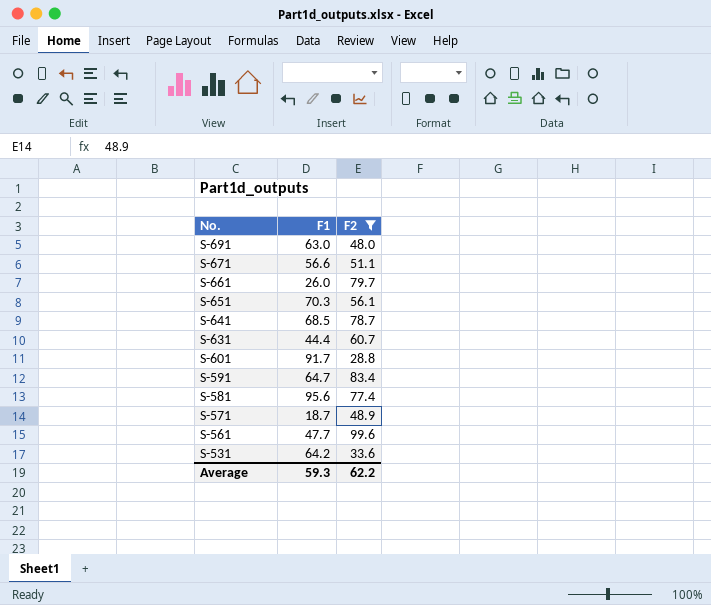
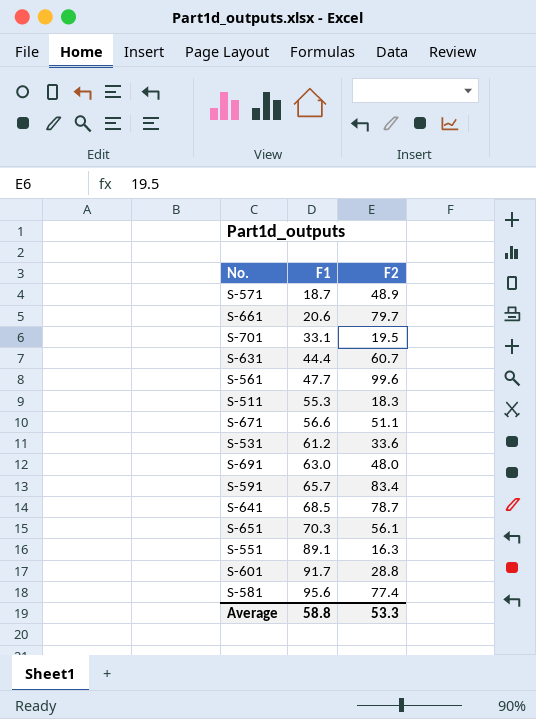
filter: F2 >= 28.8 -> none
row order: No. descending -> F1 ascending
S-661 | F1: 26.0 -> 20.6
S-531 | F1: 64.2 -> 61.2
S-591 | F1: 64.7 -> 65.7
Average | F1: 59.3 -> 58.8
Average | F2: 62.2 -> 53.3

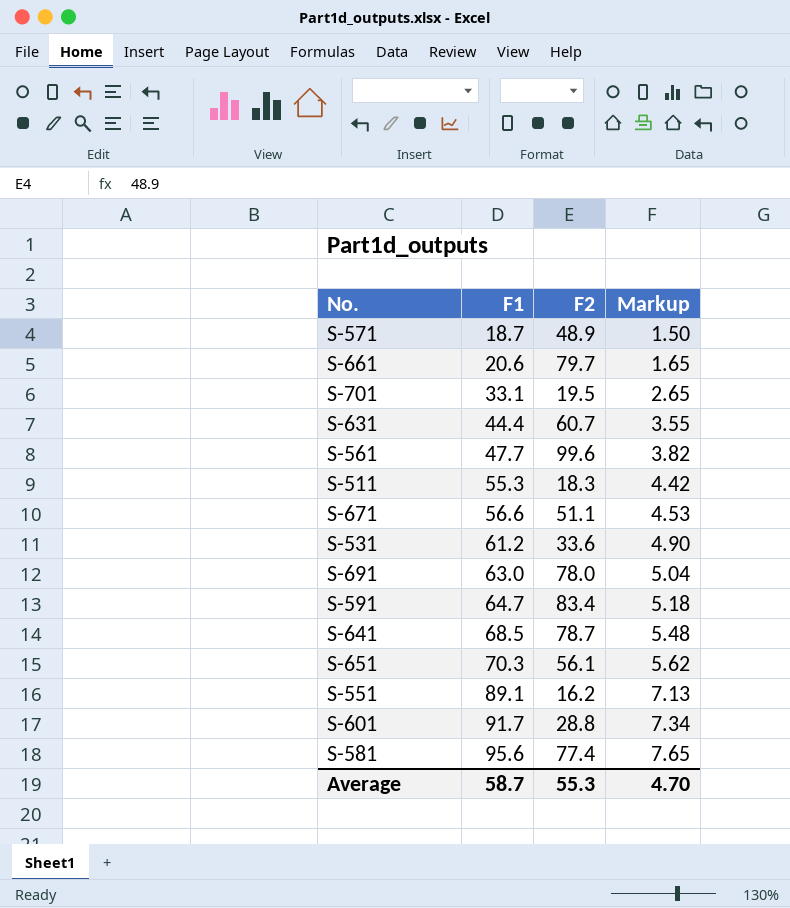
column Markup | formula: none -> [F1] * 0.08
S-691 | F2: 48.0 -> 78.0
S-591 | F1: 65.7 -> 64.7
S-551 | F2: 16.3 -> 16.2
Average | F1: 58.8 -> 58.7
Average | F2: 53.3 -> 55.3

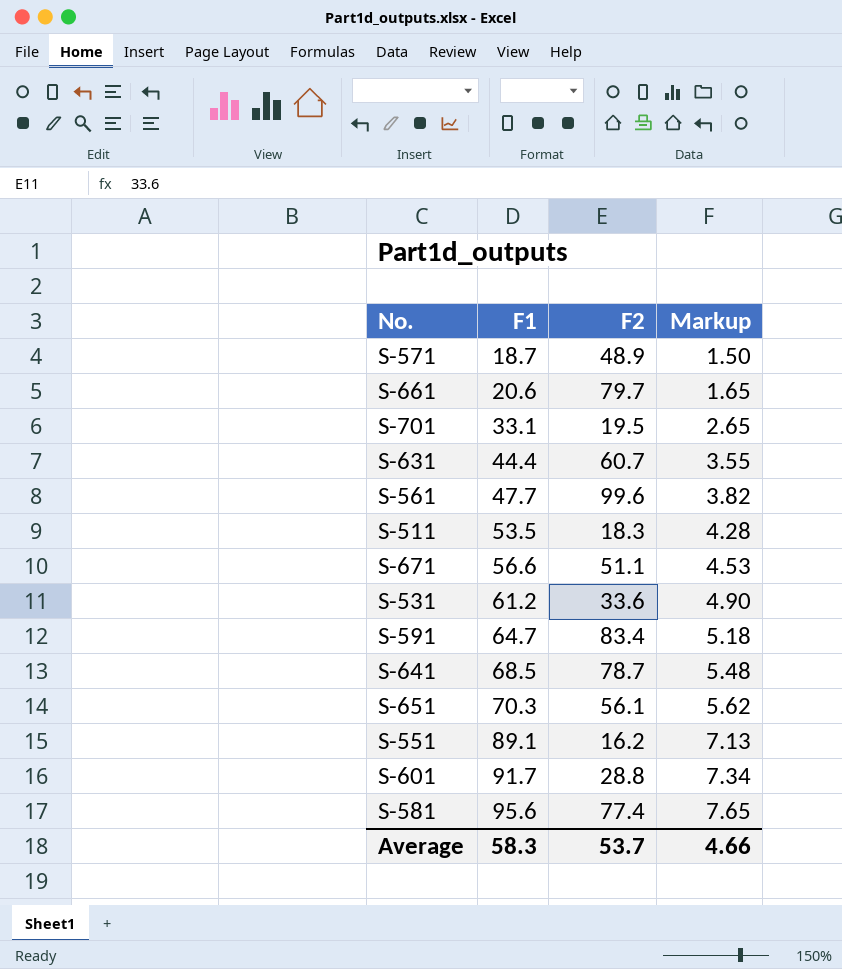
row S-691: 63.0 | 78.0 | 5.04 -> none
S-511 | F1: 55.3 -> 53.5
S-511 | Markup: 4.42 -> 4.28
Average | F1: 58.7 -> 58.3
Average | F2: 55.3 -> 53.7
Average | Markup: 4.70 -> 4.66

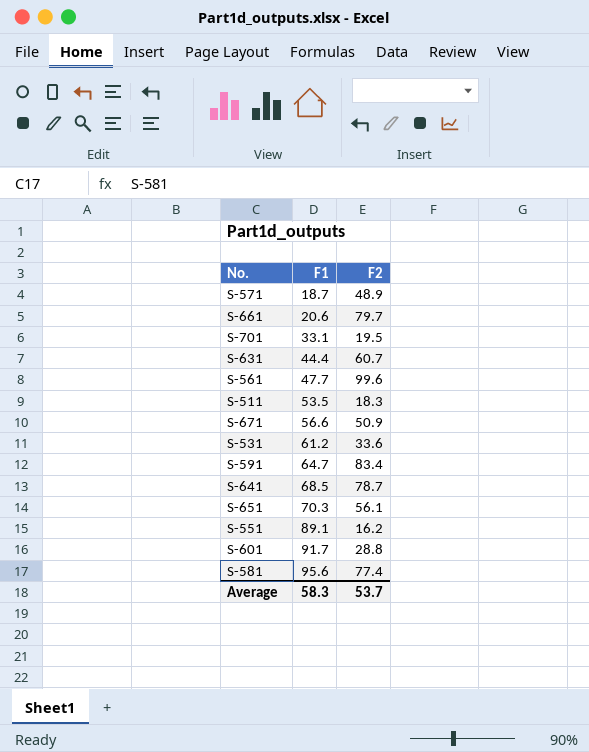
column Markup | formula: [F1] * 0.08 -> none
S-671 | F2: 51.1 -> 50.9

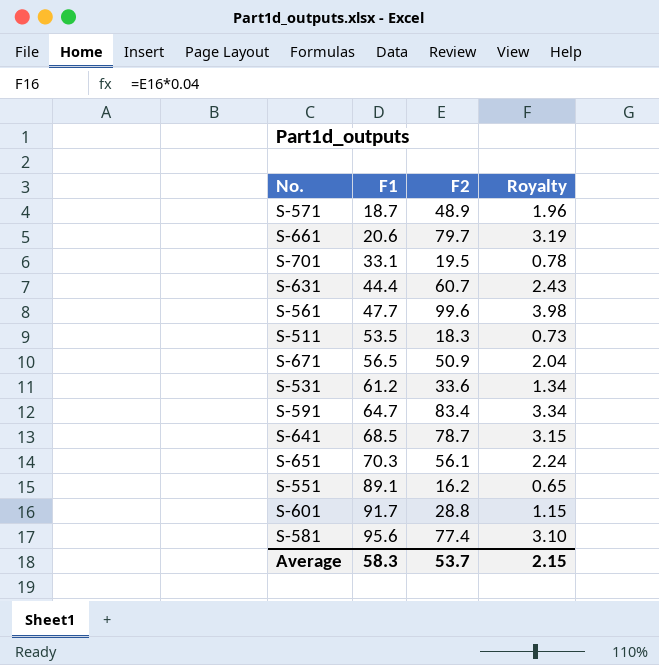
column Royalty | formula: none -> [F2] * 0.04
S-671 | F1: 56.6 -> 56.5

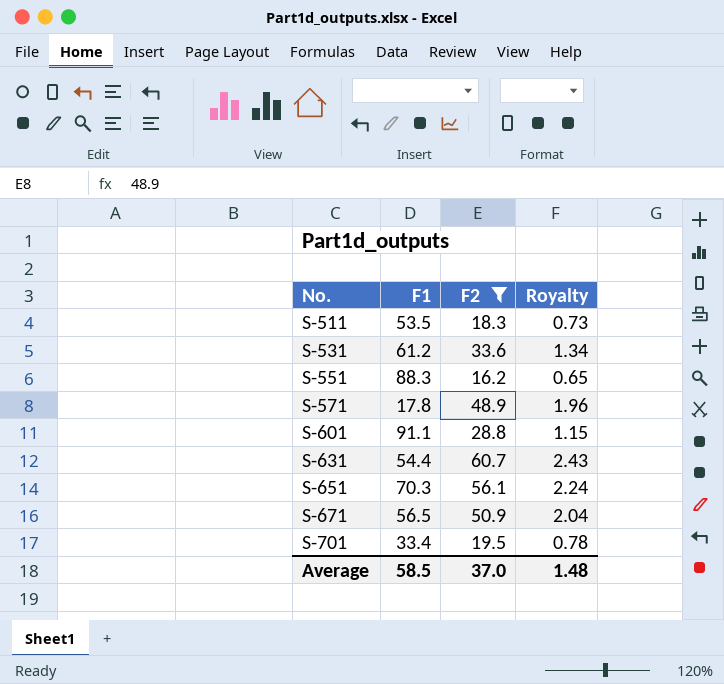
filter: none -> F2 <= 60.7
row order: F1 ascending -> No. ascending
S-551 | F1: 89.1 -> 88.3
S-571 | F1: 18.7 -> 17.8
S-601 | F1: 91.7 -> 91.1
S-631 | F1: 44.4 -> 54.4
S-701 | F1: 33.1 -> 33.4
Average | F1: 58.3 -> 58.5
Average | F2: 53.7 -> 37.0
Average | Royalty: 2.15 -> 1.48

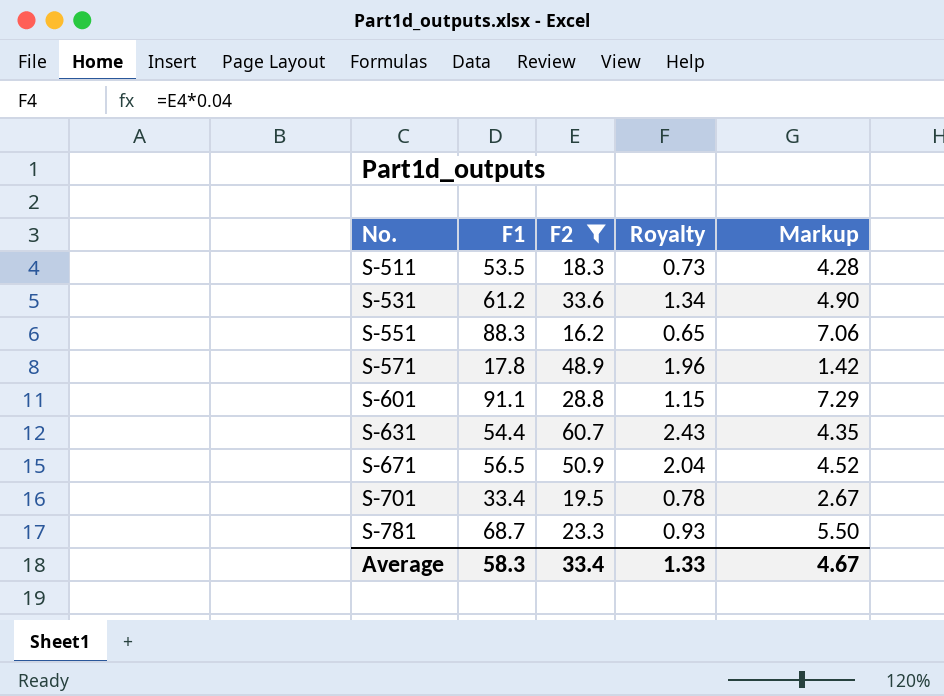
column Markup | formula: none -> [F1] * 0.08
row S-651: 70.3 | 56.1 | 2.24 -> none
row S-781: none -> 68.7 | 23.3 | 0.93 | 5.50
Average | F1: 58.5 -> 58.3
Average | F2: 37.0 -> 33.4
Average | Royalty: 1.48 -> 1.33

